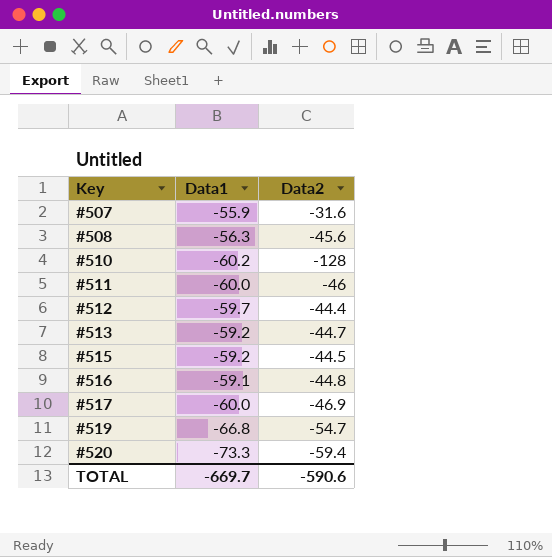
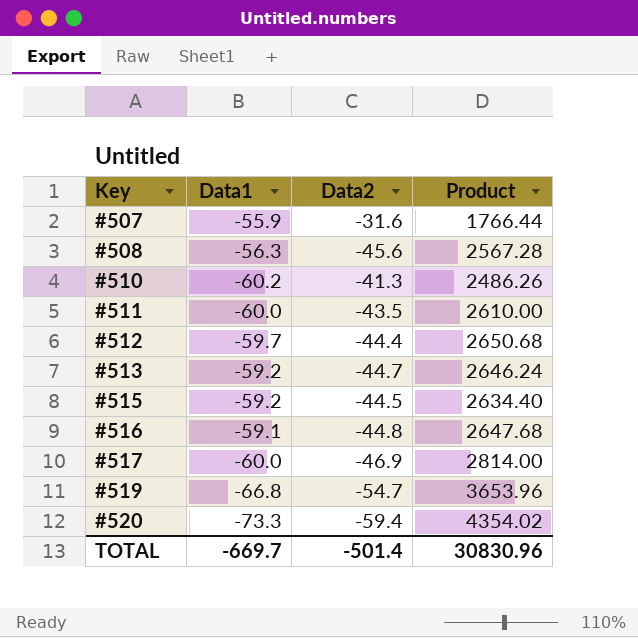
column Product | formula: none -> [Data1] * [Data2]
#510 | Data2: -128 -> -41.3
#511 | Data2: -46 -> -43.5
TOTAL | Data2: -590.6 -> -501.4

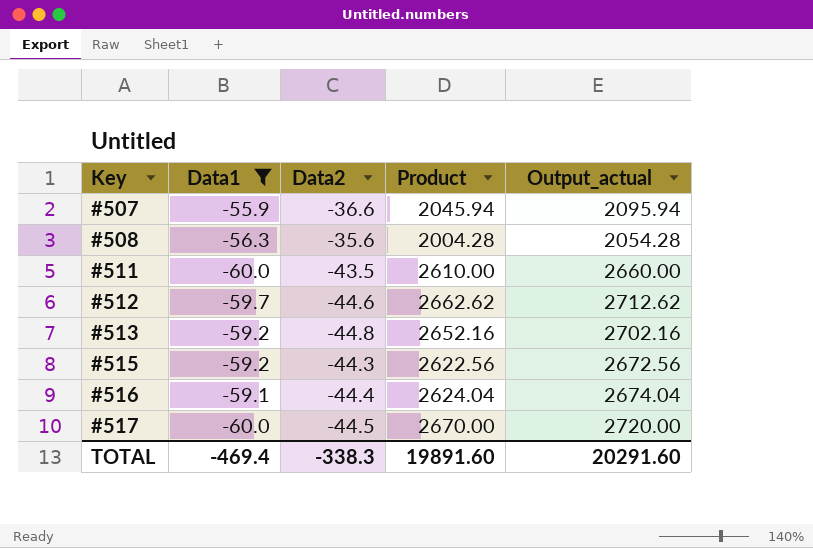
filter: none -> Data1 >= -60.0
column Output_actual | formula: none -> [Product] + 50
#507 | Data2: -31.6 -> -36.6
#507 | Product: 1766.44 -> 2045.94
#508 | Data2: -45.6 -> -35.6
#508 | Product: 2567.28 -> 2004.28
#512 | Data2: -44.4 -> -44.6
#512 | Product: 2650.68 -> 2662.62
#513 | Data2: -44.7 -> -44.8
#513 | Product: 2646.24 -> 2652.16
#515 | Data2: -44.5 -> -44.3
#515 | Product: 2634.40 -> 2622.56
#516 | Data2: -44.8 -> -44.4
#516 | Product: 2647.68 -> 2624.04
#517 | Data2: -46.9 -> -44.5
#517 | Product: 2814.00 -> 2670.00
TOTAL | Data1: -669.7 -> -469.4
TOTAL | Data2: -501.4 -> -338.3
TOTAL | Product: 30830.96 -> 19891.60

